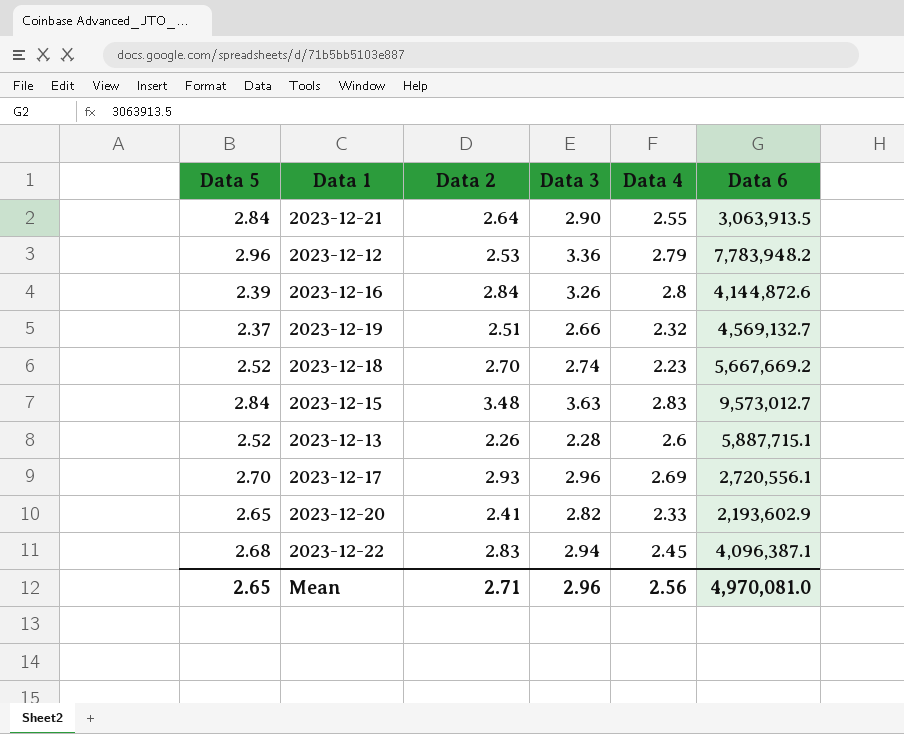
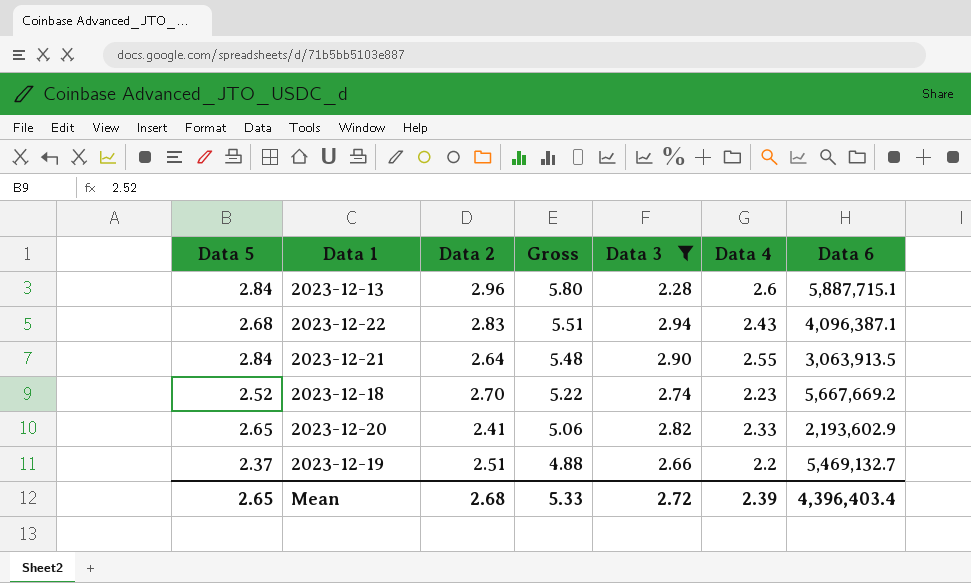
filter: none -> Data 3 <= 2.94
row order: none -> Gross descending
column Gross | formula: none -> [Data 5] + [Data 2]
2023-12-13 | Data 5: 2.52 -> 2.84
2023-12-13 | Data 2: 2.26 -> 2.96
2023-12-22 | Data 4: 2.45 -> 2.43
2023-12-19 | Data 4: 2.32 -> 2.2
2023-12-19 | Data 6: 4,569,132.7 -> 5,469,132.7
Mean | Data 2: 2.71 -> 2.68
Mean | Data 3: 2.96 -> 2.72
Mean | Data 4: 2.56 -> 2.39
Mean | Data 6: 4,970,081.0 -> 4,396,403.4

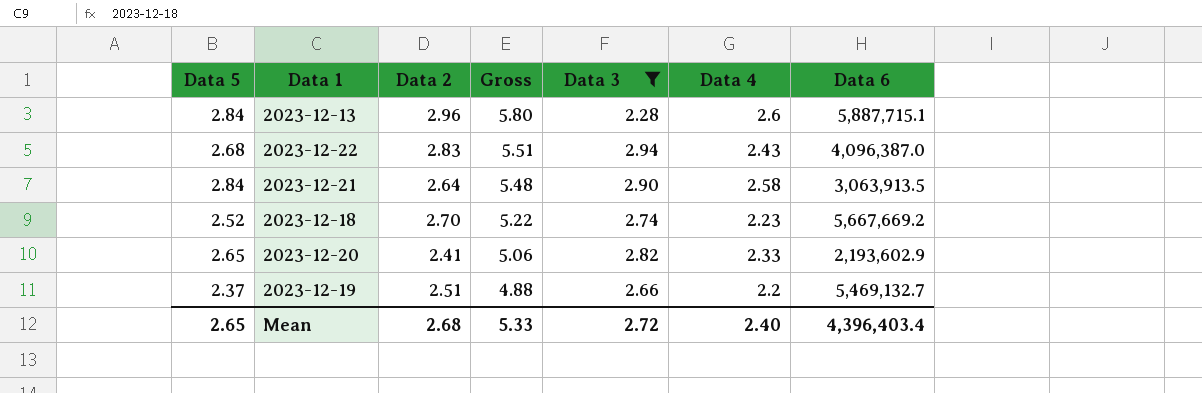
2023-12-22 | Data 6: 4,096,387.1 -> 4,096,387.0
2023-12-21 | Data 4: 2.55 -> 2.58
Mean | Data 4: 2.39 -> 2.40

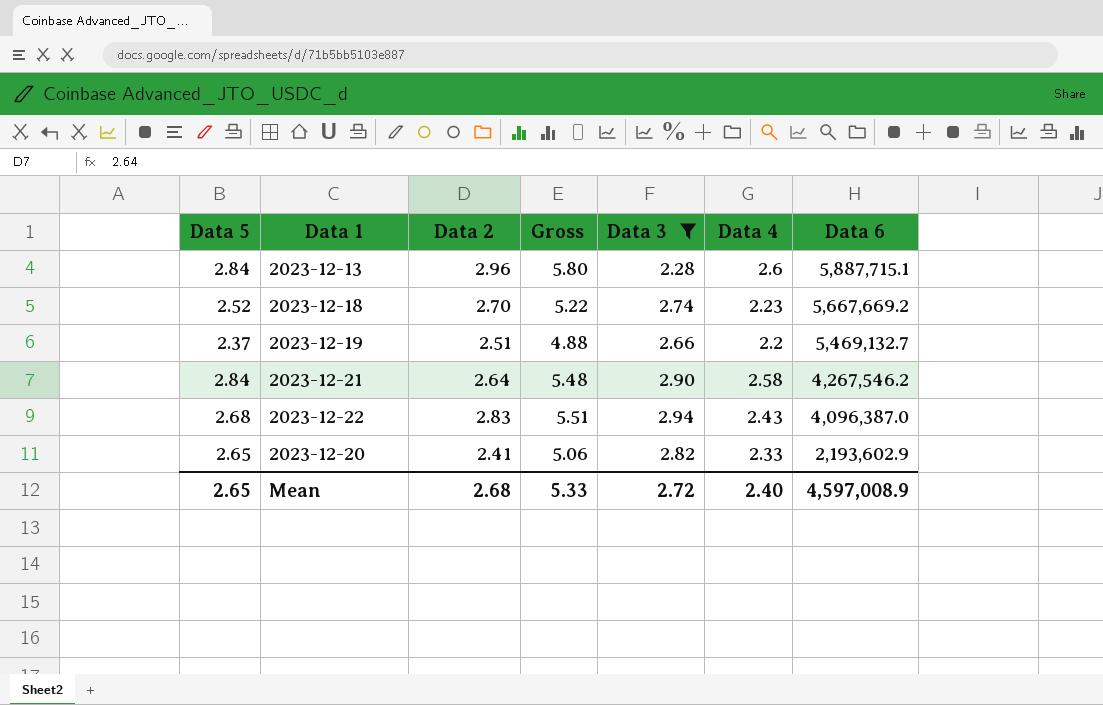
row order: Gross descending -> Data 6 descending
2023-12-21 | Data 6: 3,063,913.5 -> 4,267,546.2
Mean | Data 6: 4,396,403.4 -> 4,597,008.9

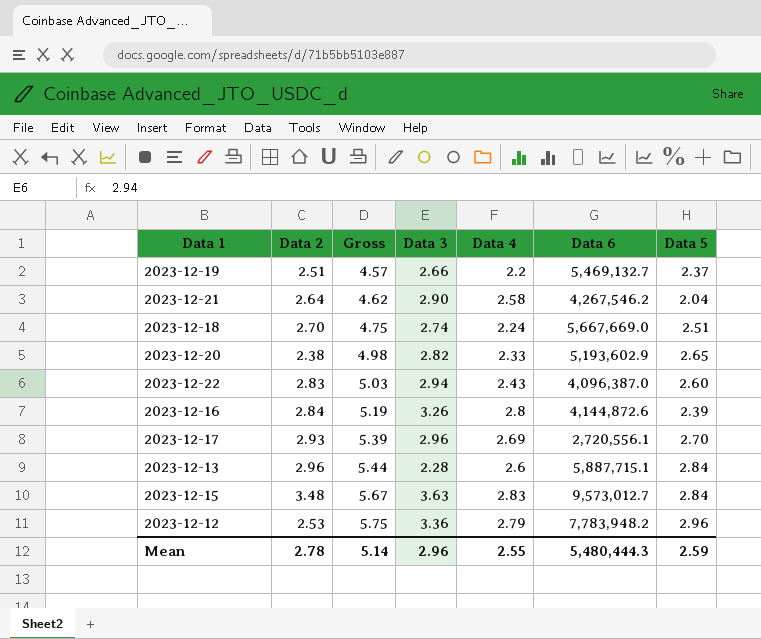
filter: Data 3 <= 2.94 -> none
row order: Data 6 descending -> Gross ascending
column Gross | formula: [Data 5] + [Data 2] -> [Data 4] + [Data 5]
column Data 5 | position: 1 -> 7
2023-12-21 | Data 5: 2.84 -> 2.04
2023-12-18 | Data 4: 2.23 -> 2.24
2023-12-18 | Data 6: 5,667,669.2 -> 5,667,669.0
2023-12-18 | Data 5: 2.52 -> 2.51
2023-12-20 | Data 2: 2.41 -> 2.38
2023-12-20 | Data 6: 2,193,602.9 -> 5,193,602.9
2023-12-22 | Data 5: 2.68 -> 2.60
Mean | Data 2: 2.68 -> 2.78
Mean | Gross: 5.33 -> 5.14
Mean | Data 3: 2.72 -> 2.96
Mean | Data 4: 2.40 -> 2.55
Mean | Data 6: 4,597,008.9 -> 5,480,444.3
Mean | Data 5: 2.65 -> 2.59

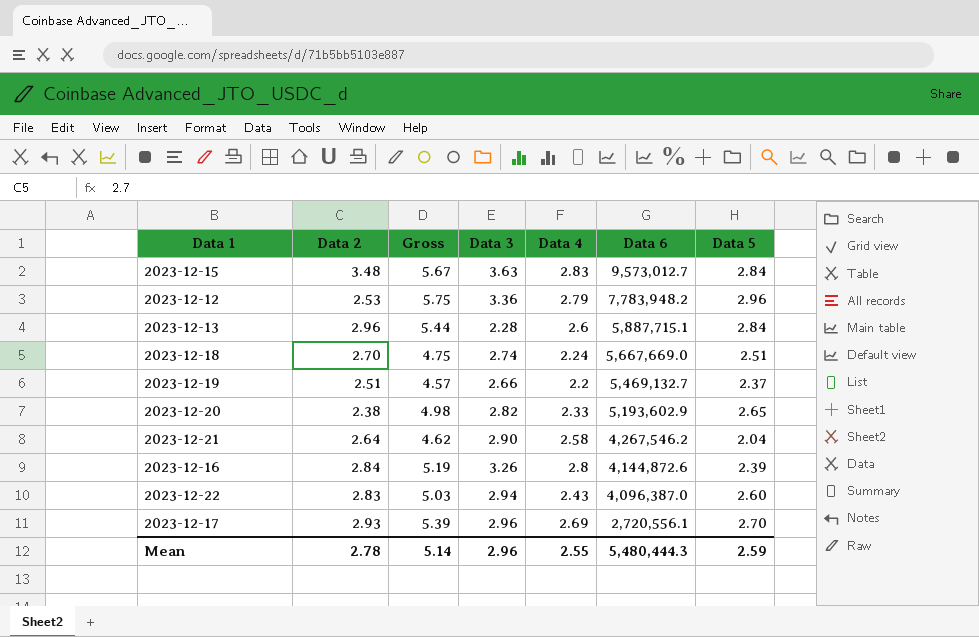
row order: Gross ascending -> Data 6 descending

